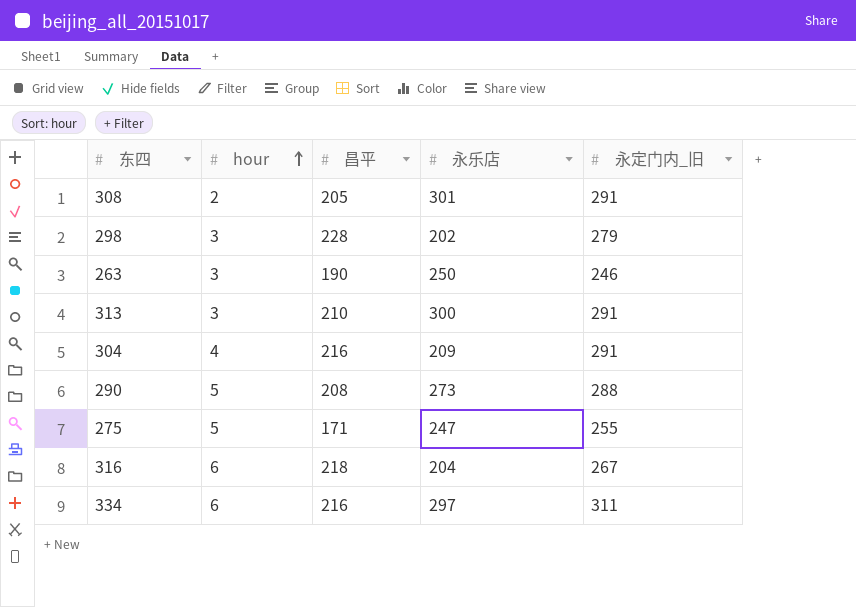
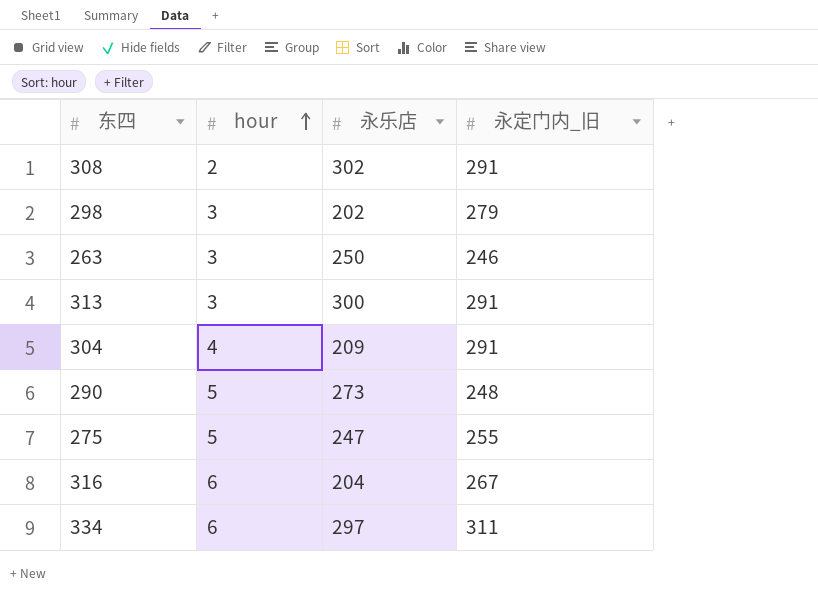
column 昌平 | position: 3 -> none
308 | 永乐店: 301 -> 302
290 | 永定门内_旧: 288 -> 248

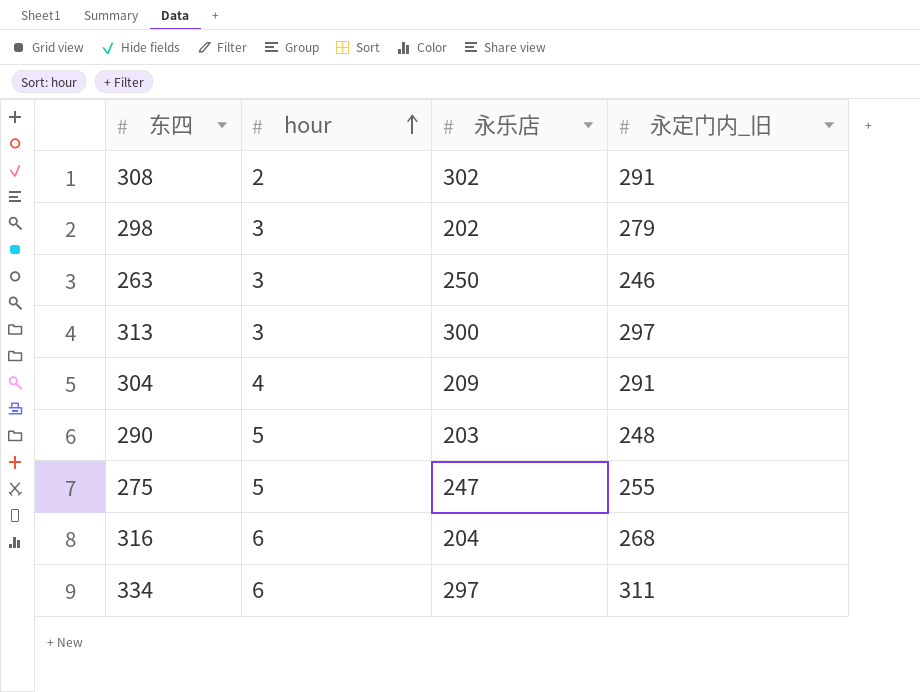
313 | 永定门内_旧: 291 -> 297
290 | 永乐店: 273 -> 203
316 | 永定门内_旧: 267 -> 268

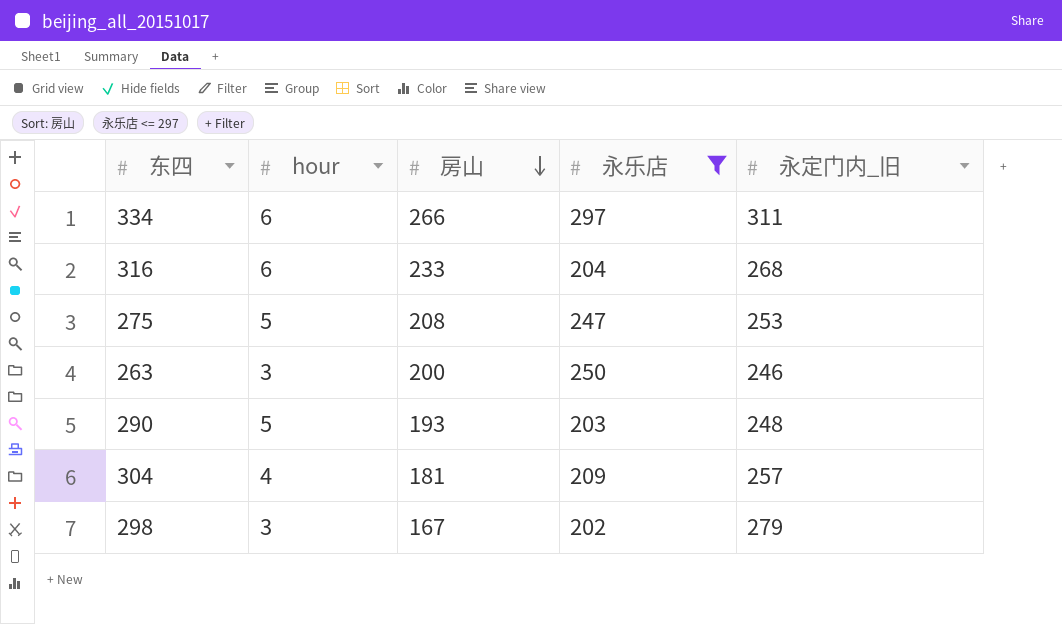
filter: none -> 永乐店 <= 297
row order: hour ascending -> 房山 descending
column 房山 | position: none -> 3
275 | 永定门内_旧: 255 -> 253
304 | 永定门内_旧: 291 -> 257

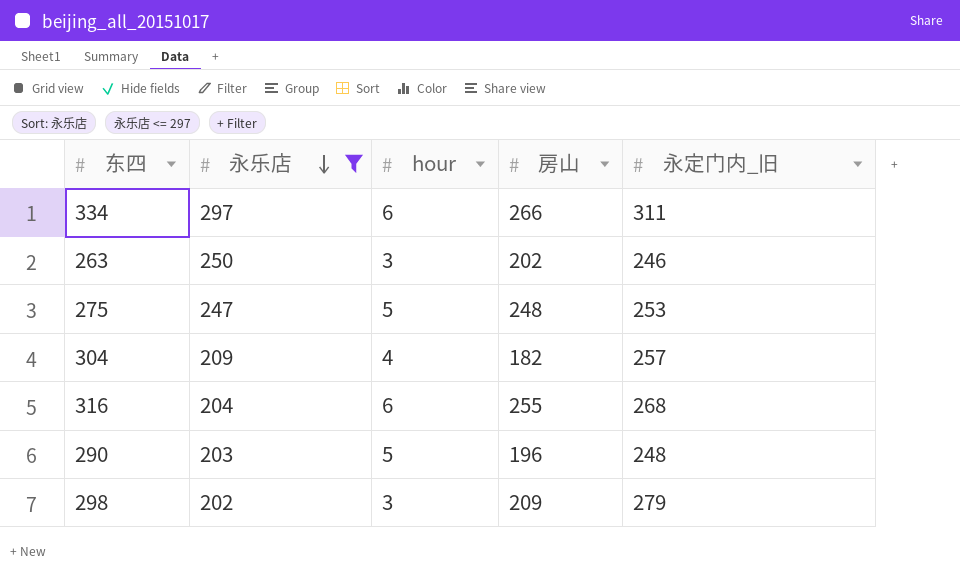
row order: 房山 descending -> 永乐店 descending
column 永乐店 | position: 4 -> 2
263 | 房山: 200 -> 202
275 | 房山: 208 -> 248
304 | 房山: 181 -> 182
316 | 房山: 233 -> 255
290 | 房山: 193 -> 196
298 | 房山: 167 -> 209

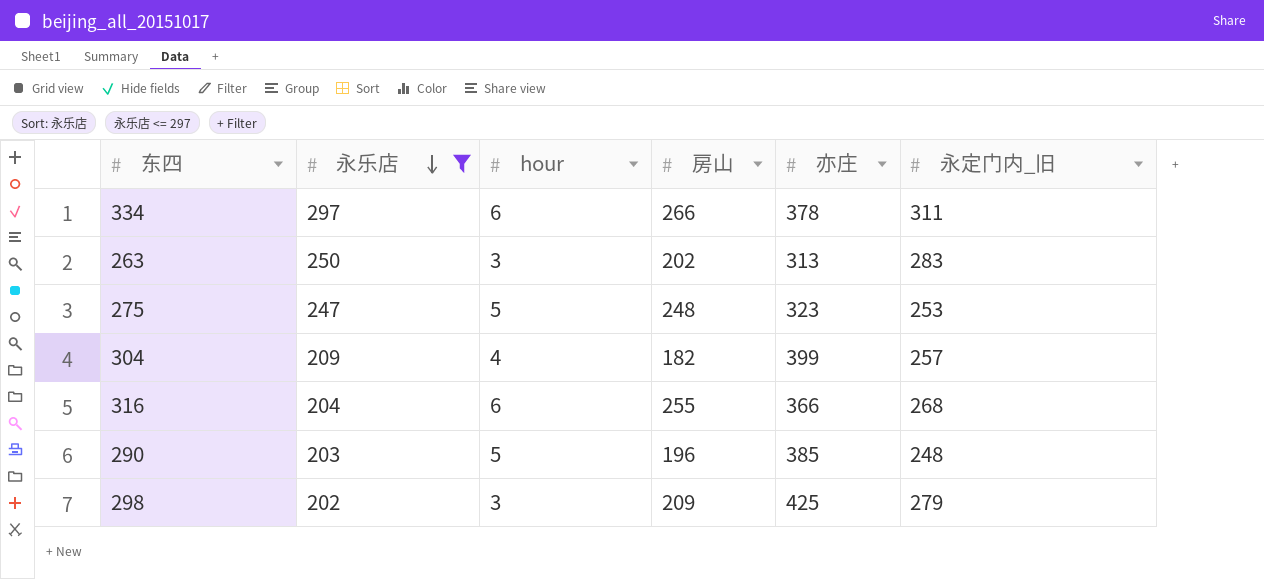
column 亦庄 | position: none -> 5
263 | 永定门内_旧: 246 -> 283

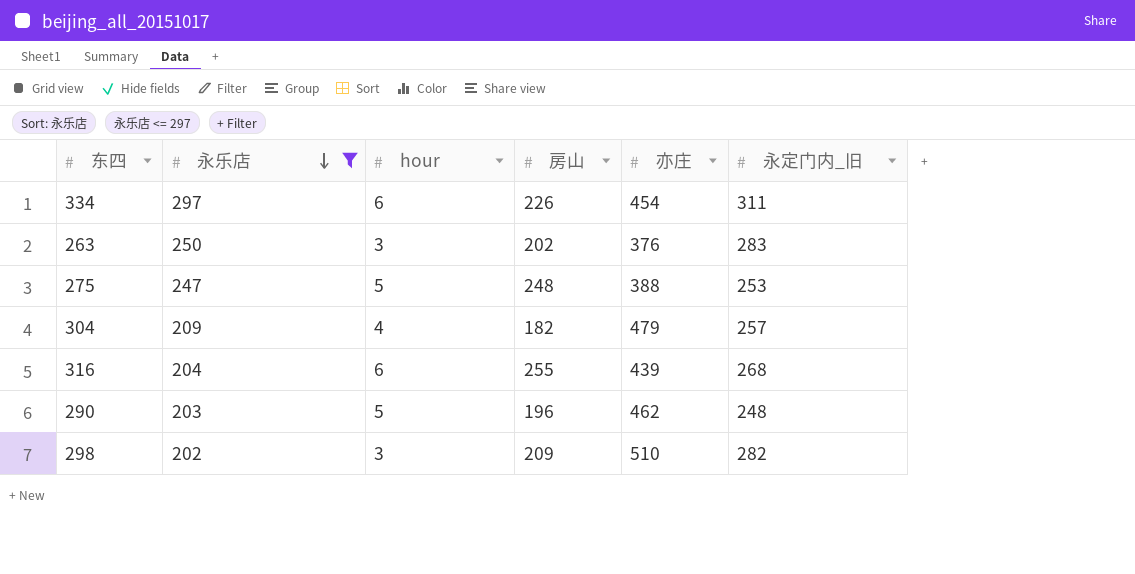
334 | 房山: 266 -> 226
334 | 亦庄: 378 -> 454
263 | 亦庄: 313 -> 376
275 | 亦庄: 323 -> 388
304 | 亦庄: 399 -> 479
316 | 亦庄: 366 -> 439
290 | 亦庄: 385 -> 462
298 | 亦庄: 425 -> 510
298 | 永定门内_旧: 279 -> 282

